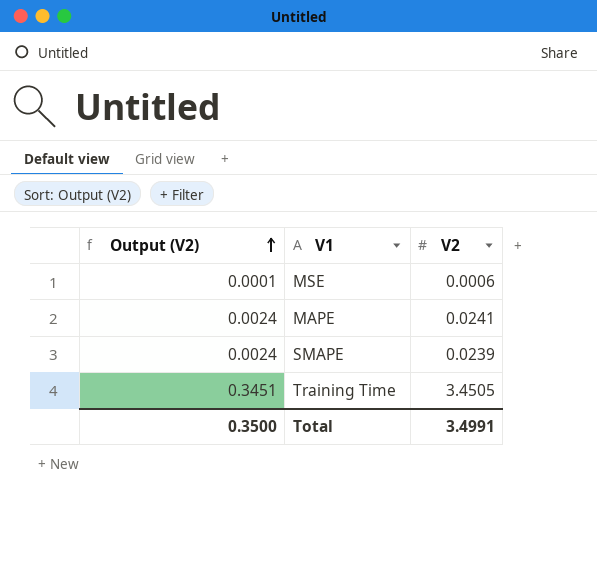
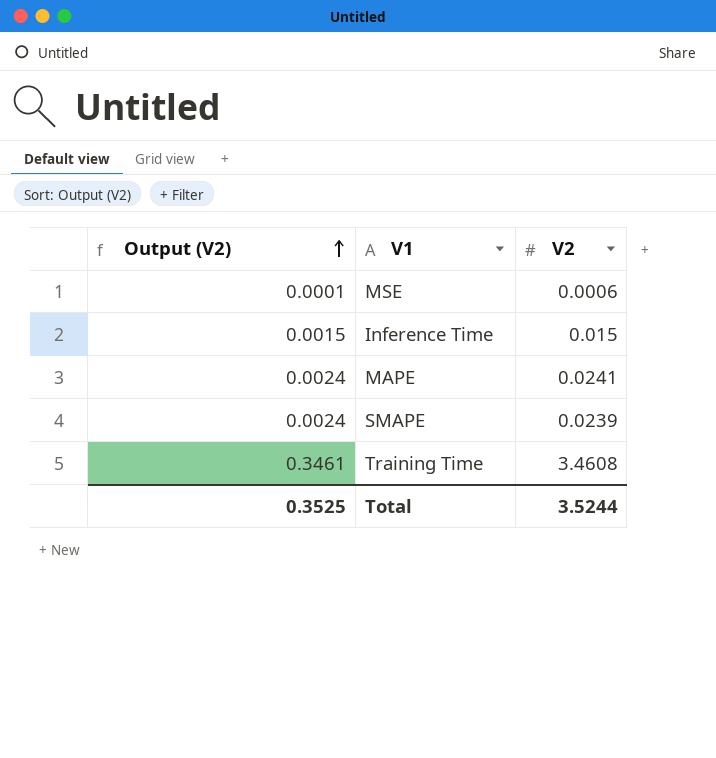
row Inference Time: none -> 0.0015 | 0.015
Training Time | Output (V2): 0.3451 -> 0.3461
Training Time | V2: 3.4505 -> 3.4608
Total | Output (V2): 0.3500 -> 0.3525
Total | V2: 3.4991 -> 3.5244

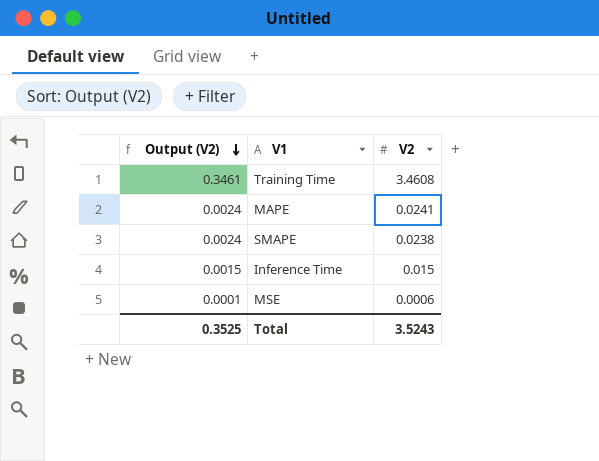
row order: Output (V2) ascending -> Output (V2) descending
SMAPE | V2: 0.0239 -> 0.0238
Total | V2: 3.5244 -> 3.5243

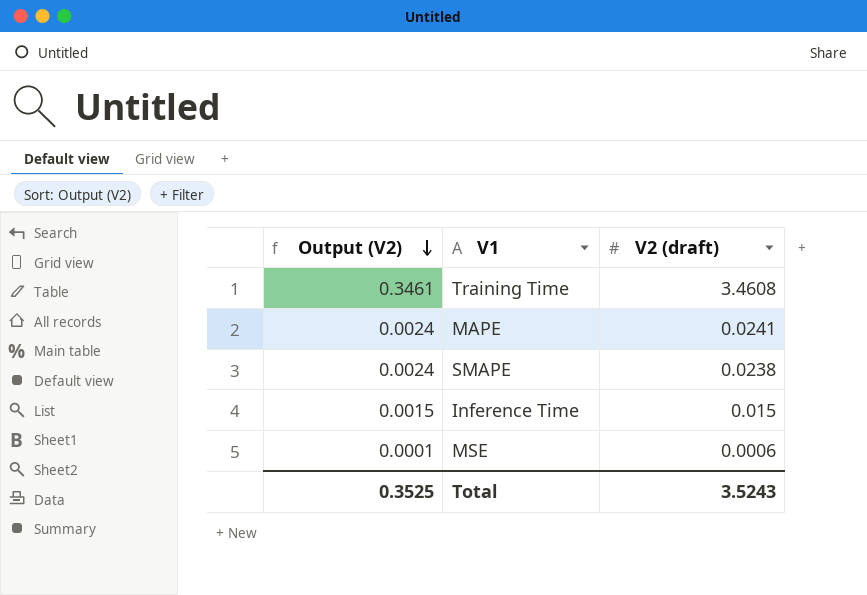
column name: V2 -> V2 (draft)

